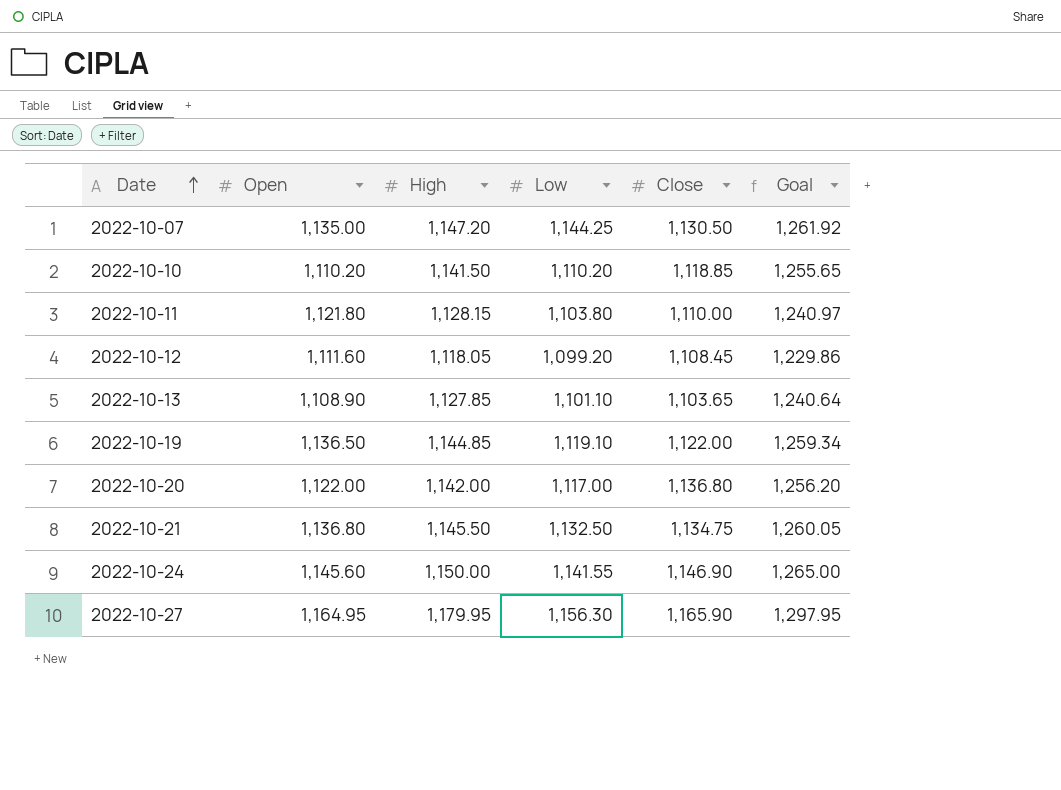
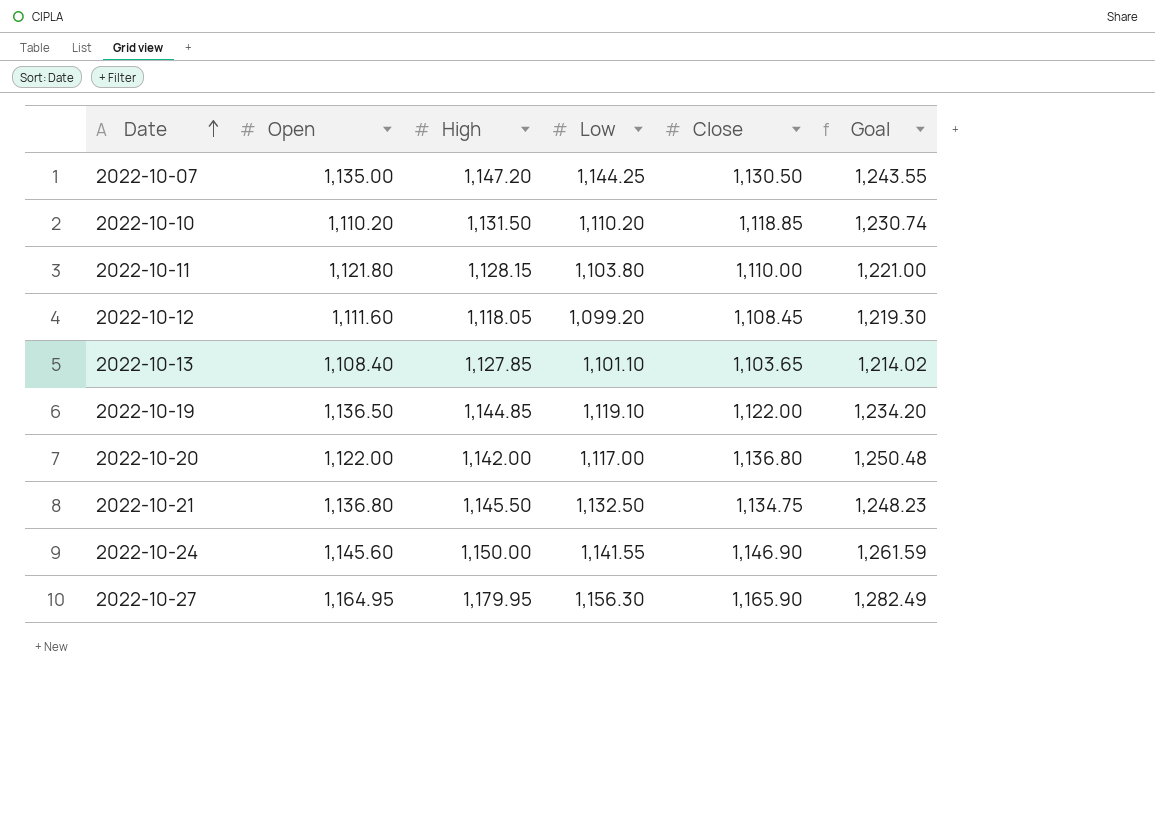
column Goal | formula: [High] * 1.1 -> [Close] * 1.1
2022-10-10 | High: 1,141.50 -> 1,131.50
2022-10-13 | Open: 1,108.90 -> 1,108.40

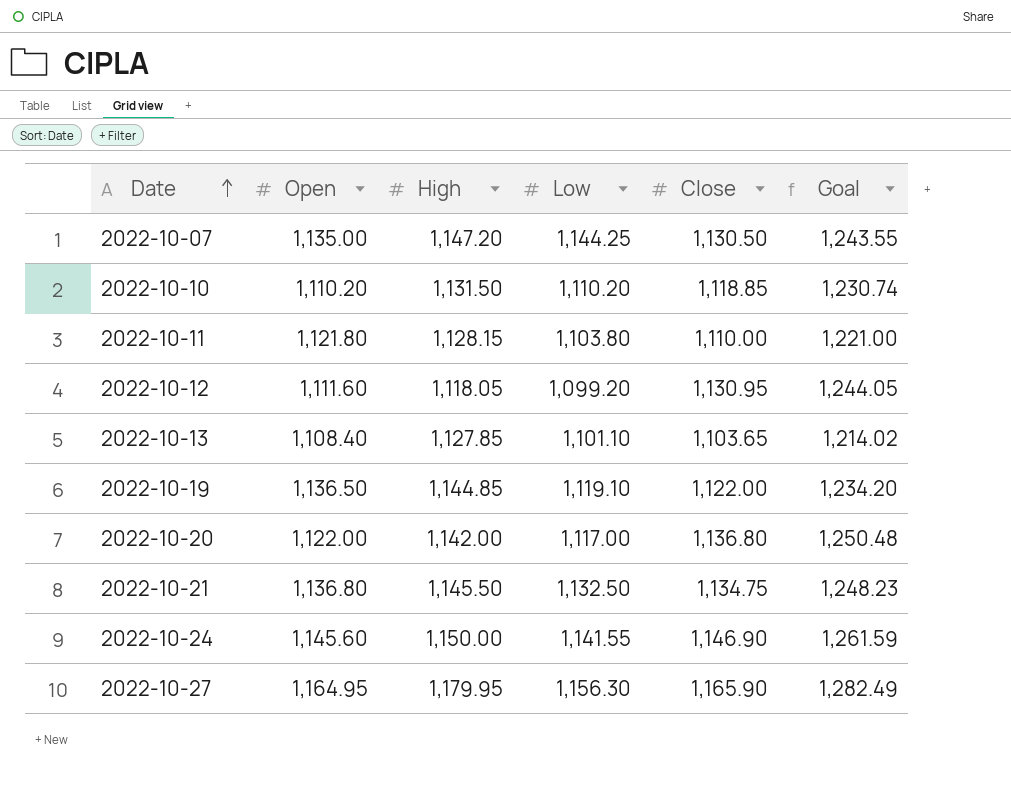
2022-10-12 | Close: 1,108.45 -> 1,130.95
2022-10-12 | Goal: 1,219.30 -> 1,244.05

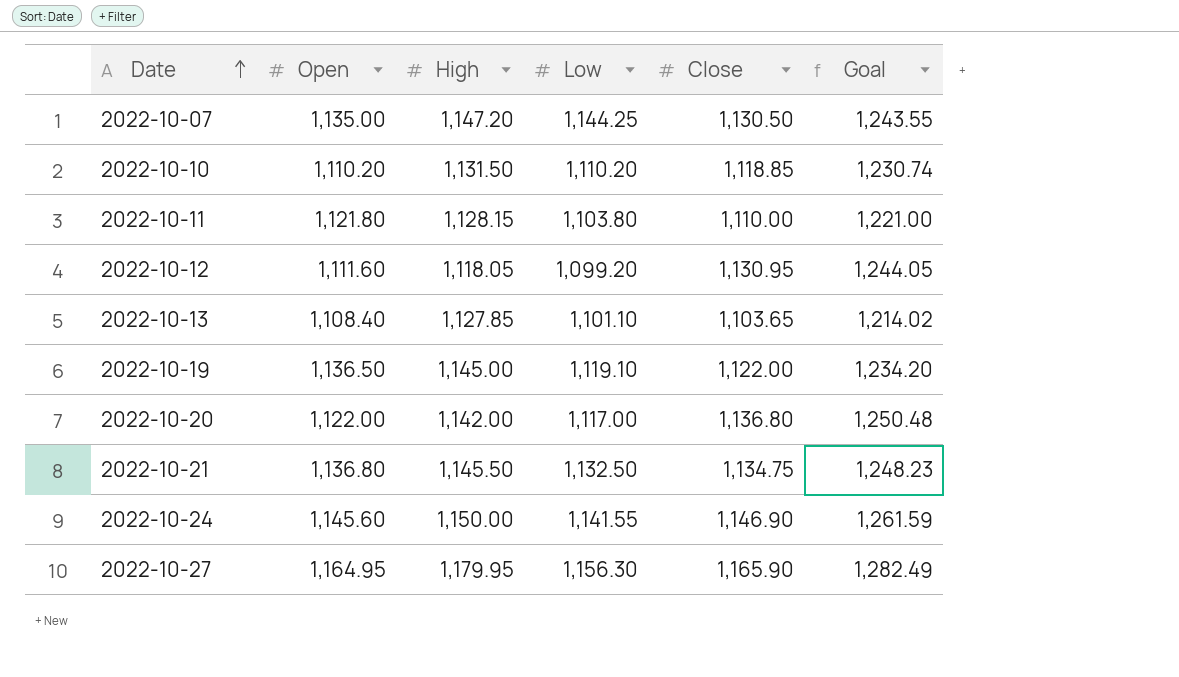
2022-10-19 | High: 1,144.85 -> 1,145.00

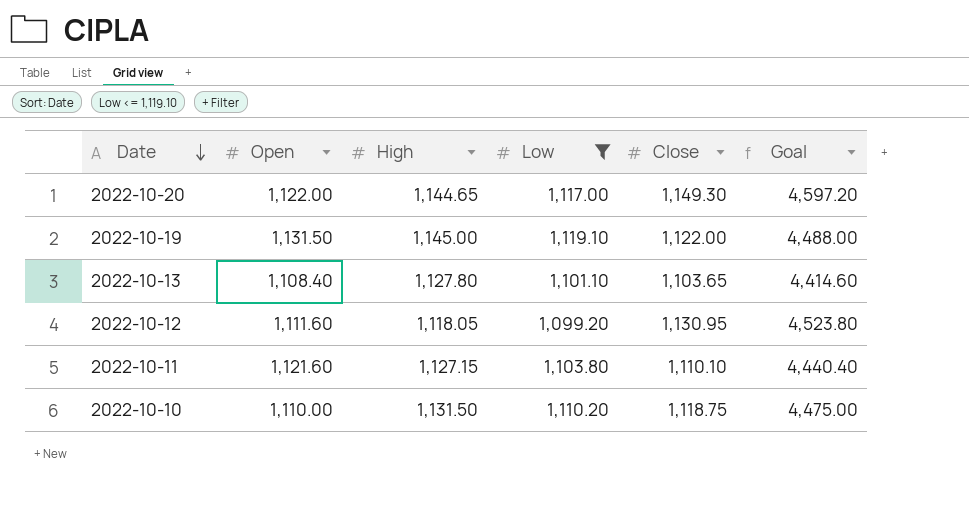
filter: none -> Low <= 1,119.10
row order: Date ascending -> Date descending
column Goal | formula: [Close] * 1.1 -> [Close] * 4
2022-10-20 | High: 1,142.00 -> 1,144.65
2022-10-20 | Close: 1,136.80 -> 1,149.30
2022-10-19 | Open: 1,136.50 -> 1,131.50
2022-10-13 | High: 1,127.85 -> 1,127.80
2022-10-11 | Open: 1,121.80 -> 1,121.60
2022-10-11 | High: 1,128.15 -> 1,127.15
2022-10-11 | Close: 1,110.00 -> 1,110.10
2022-10-10 | Open: 1,110.20 -> 1,110.00
2022-10-10 | Close: 1,118.85 -> 1,118.75

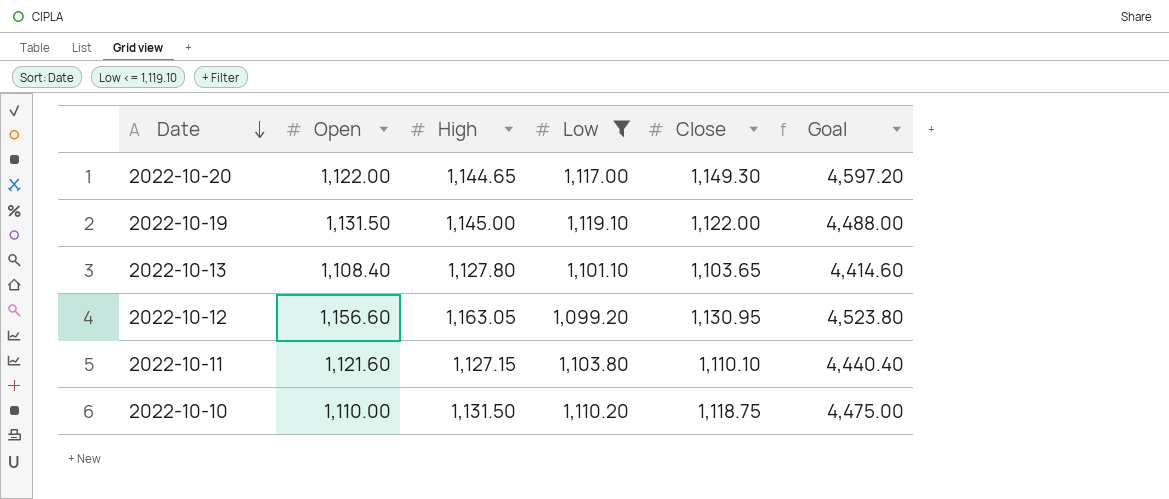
2022-10-12 | Open: 1,111.60 -> 1,156.60
2022-10-12 | High: 1,118.05 -> 1,163.05

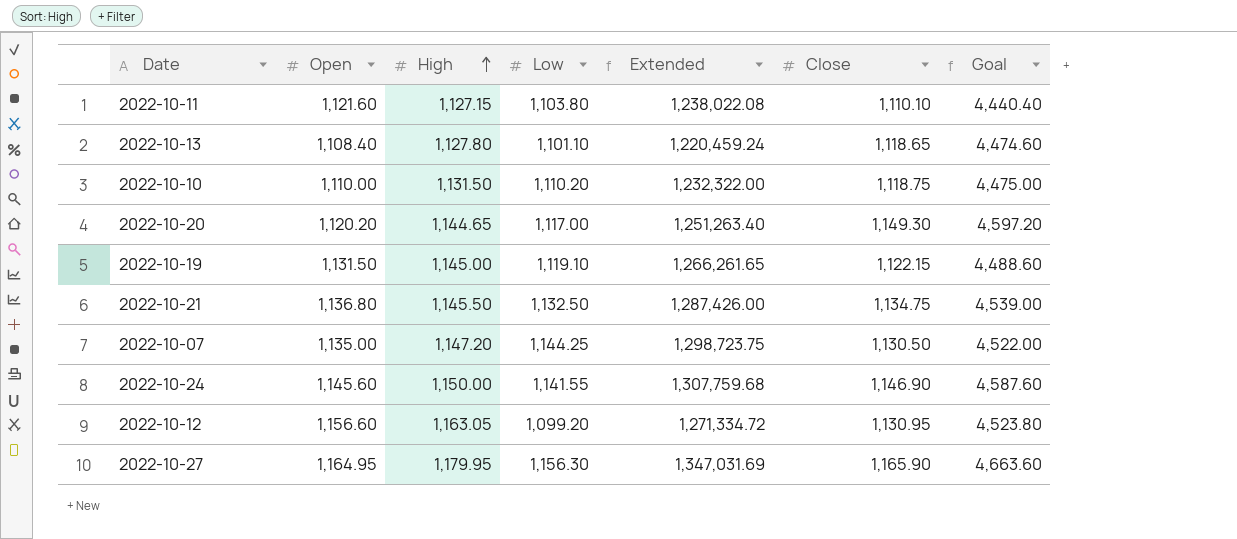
filter: Low <= 1,119.10 -> none
row order: Date descending -> High ascending
column Extended | formula: none -> [Open] * [Low]
2022-10-13 | Close: 1,103.65 -> 1,118.65
2022-10-13 | Goal: 4,414.60 -> 4,474.60
2022-10-20 | Open: 1,122.00 -> 1,120.20
2022-10-19 | Close: 1,122.00 -> 1,122.15
2022-10-19 | Goal: 4,488.00 -> 4,488.60

